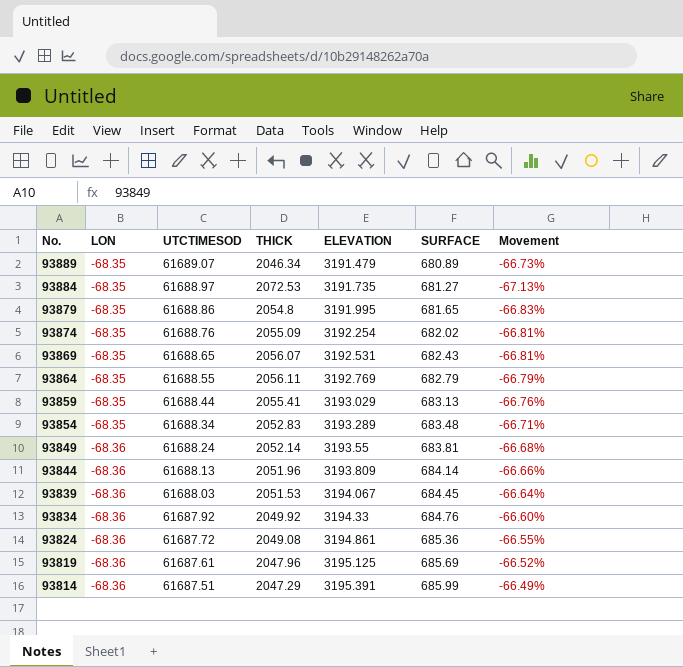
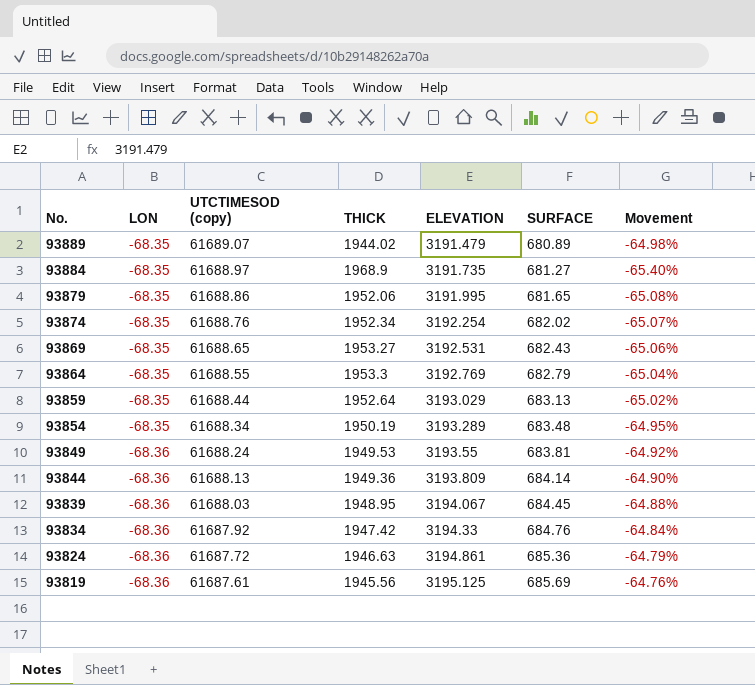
column name: UTCTIMESOD -> UTCTIMESOD (copy)
row 93814: -68.36 | 61687.51 | 2047.29 | 3195.391 | 685.99 | -66.49% -> none
93889 | THICK: 2046.34 -> 1944.02
93889 | Movement: -66.73% -> -64.98%
93884 | THICK: 2072.53 -> 1968.9
93884 | Movement: -67.13% -> -65.40%
93879 | THICK: 2054.8 -> 1952.06
93879 | Movement: -66.83% -> -65.08%
93874 | THICK: 2055.09 -> 1952.34
93874 | Movement: -66.81% -> -65.07%
93869 | THICK: 2056.07 -> 1953.27
93869 | Movement: -66.81% -> -65.06%
93864 | THICK: 2056.11 -> 1953.3
93864 | Movement: -66.79% -> -65.04%
93859 | THICK: 2055.41 -> 1952.64
93859 | Movement: -66.76% -> -65.02%
93854 | THICK: 2052.83 -> 1950.19
93854 | Movement: -66.71% -> -64.95%
93849 | THICK: 2052.14 -> 1949.53
93849 | Movement: -66.68% -> -64.92%
93844 | THICK: 2051.96 -> 1949.36
93844 | Movement: -66.66% -> -64.90%
93839 | THICK: 2051.53 -> 1948.95
93839 | Movement: -66.64% -> -64.88%
93834 | THICK: 2049.92 -> 1947.42
93834 | Movement: -66.60% -> -64.84%
93824 | THICK: 2049.08 -> 1946.63
93824 | Movement: -66.55% -> -64.79%
93819 | THICK: 2047.96 -> 1945.56
93819 | Movement: -66.52% -> -64.76%

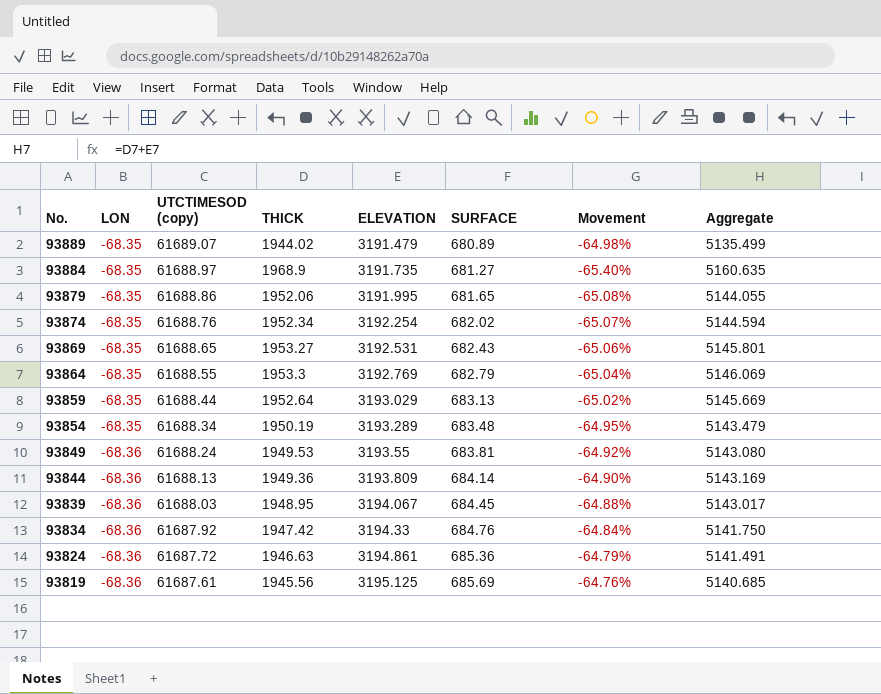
column Aggregate | formula: none -> [THICK] + [ELEVATION]

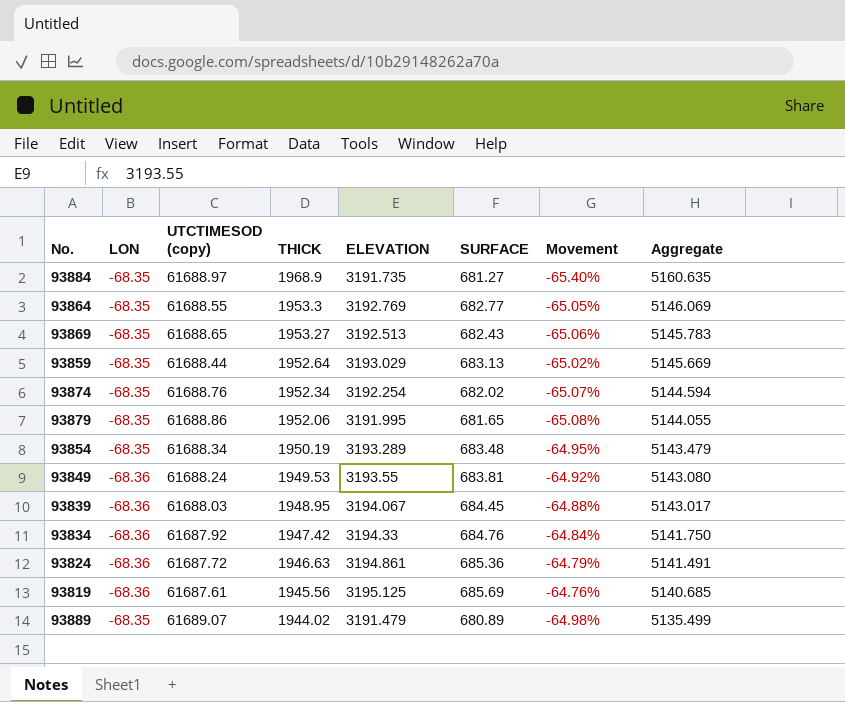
row order: No. descending -> THICK descending
row 93844: -68.36 | 61688.13 | 1949.36 | 3193.809 | 684.14 | -64.90% | 5143.169 -> none
93864 | SURFACE: 682.79 -> 682.77
93864 | Movement: -65.04% -> -65.05%
93869 | ELEVATION: 3192.531 -> 3192.513
93869 | Aggregate: 5145.801 -> 5145.783

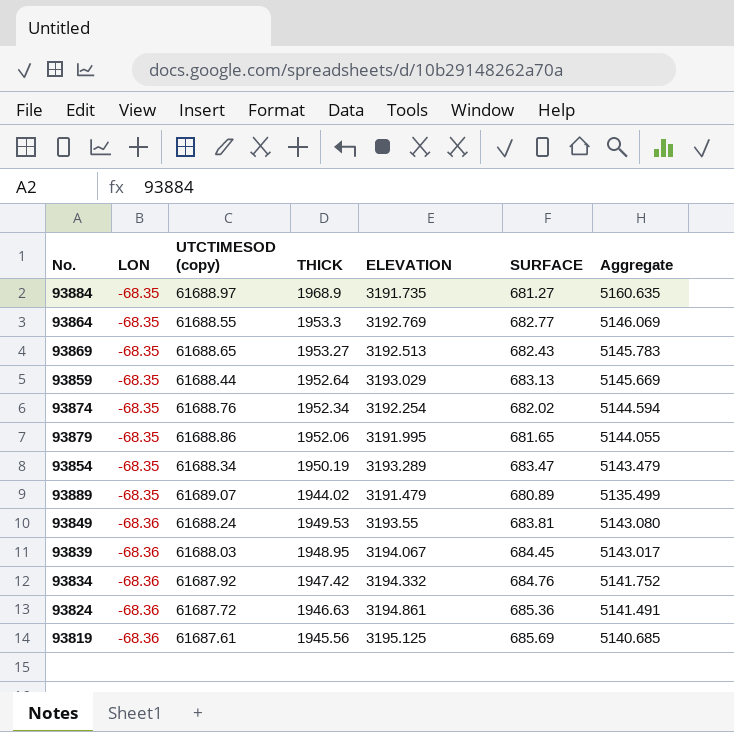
row order: THICK descending -> LON descending
column Movement | formula: ([SURFACE] - [THICK]) / [THICK] -> none
93854 | SURFACE: 683.48 -> 683.47
93834 | ELEVATION: 3194.33 -> 3194.332
93834 | Aggregate: 5141.750 -> 5141.752

